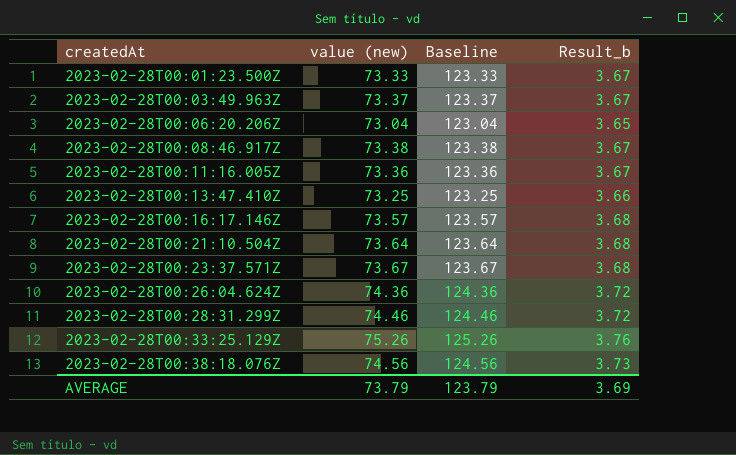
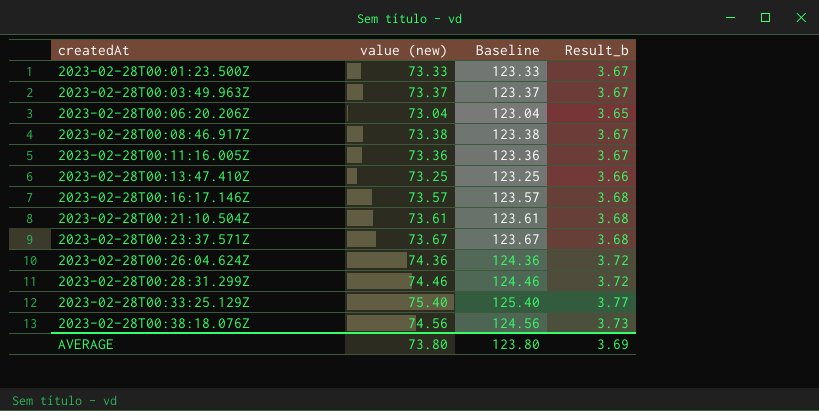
2023-02-28T00:21:10.504Z | value (new): 73.64 -> 73.61
2023-02-28T00:21:10.504Z | Baseline: 123.64 -> 123.61
2023-02-28T00:33:25.129Z | value (new): 75.26 -> 75.40
2023-02-28T00:33:25.129Z | Baseline: 125.26 -> 125.40
2023-02-28T00:33:25.129Z | Result_b: 3.76 -> 3.77
AVERAGE | value (new): 73.79 -> 73.80
AVERAGE | Baseline: 123.79 -> 123.80

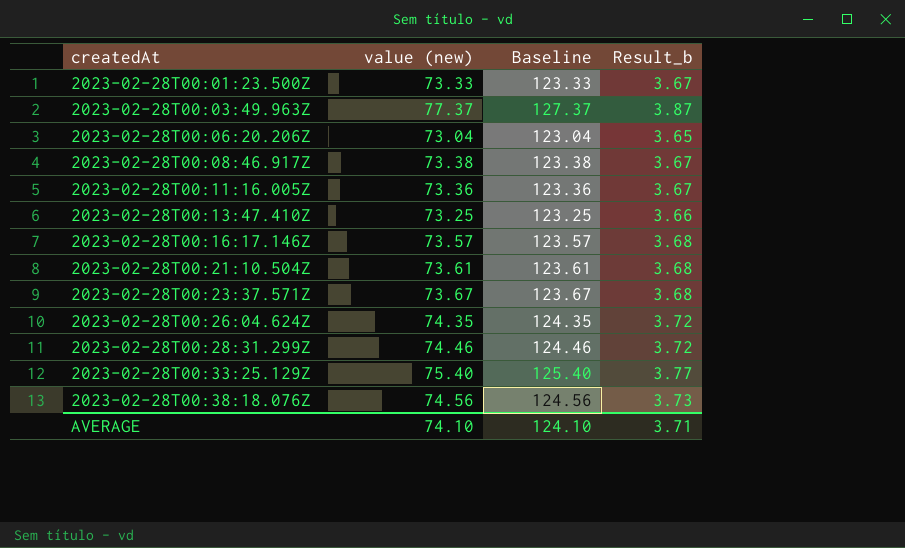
2023-02-28T00:03:49.963Z | value (new): 73.37 -> 77.37
2023-02-28T00:03:49.963Z | Baseline: 123.37 -> 127.37
2023-02-28T00:03:49.963Z | Result_b: 3.67 -> 3.87
2023-02-28T00:26:04.624Z | value (new): 74.36 -> 74.35
2023-02-28T00:26:04.624Z | Baseline: 124.36 -> 124.35
AVERAGE | value (new): 73.80 -> 74.10
AVERAGE | Baseline: 123.80 -> 124.10
AVERAGE | Result_b: 3.69 -> 3.71

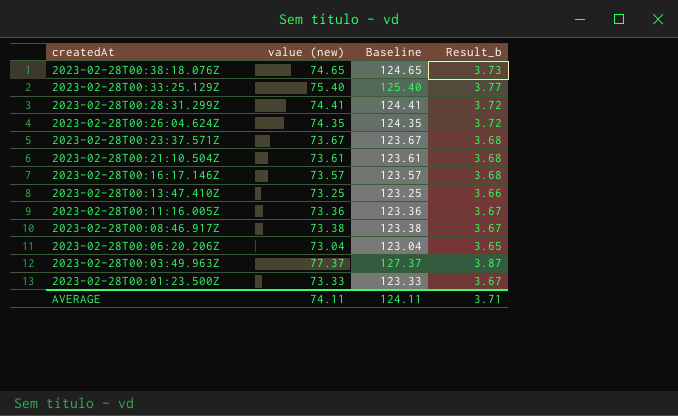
row order: createdAt ascending -> createdAt descending
2023-02-28T00:38:18.076Z | value (new): 74.56 -> 74.65
2023-02-28T00:38:18.076Z | Baseline: 124.56 -> 124.65
2023-02-28T00:28:31.299Z | value (new): 74.46 -> 74.41
2023-02-28T00:28:31.299Z | Baseline: 124.46 -> 124.41
AVERAGE | value (new): 74.10 -> 74.11
AVERAGE | Baseline: 124.10 -> 124.11

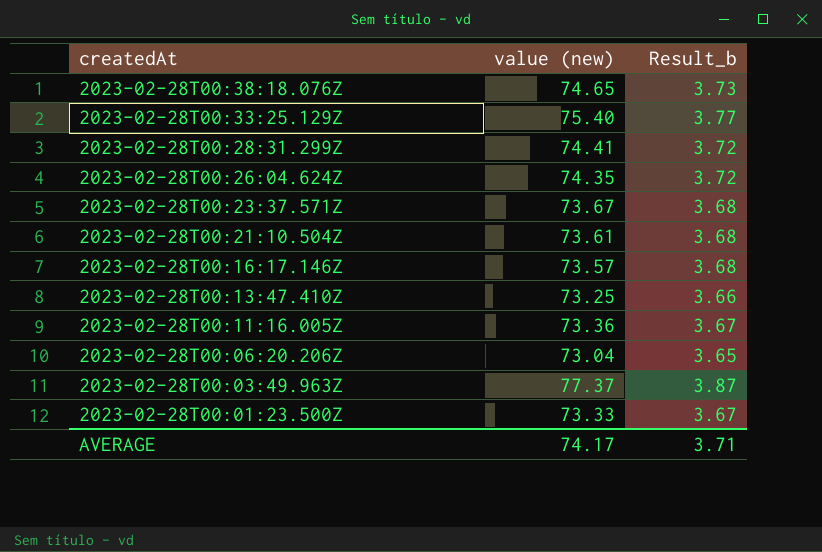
column Baseline | formula: [value (new)] + 50 -> none
row 2023-02-28T00:08:46.917Z: 73.38 | 123.38 | 3.67 -> none
AVERAGE | value (new): 74.11 -> 74.17

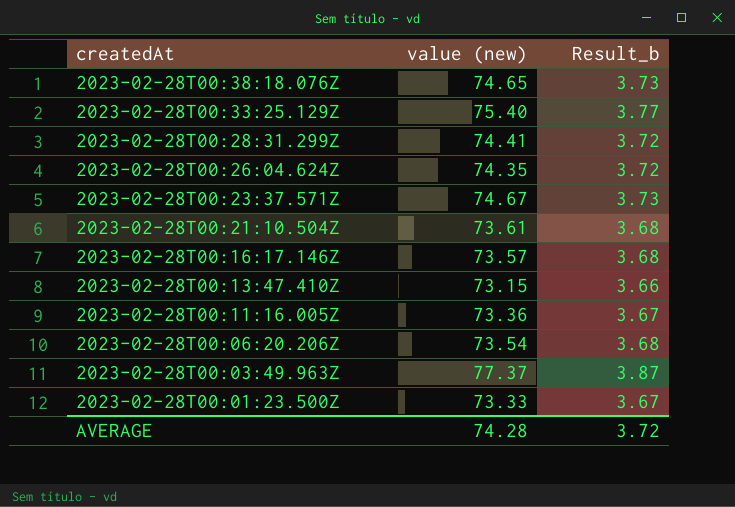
2023-02-28T00:23:37.571Z | value (new): 73.67 -> 74.67
2023-02-28T00:23:37.571Z | Result_b: 3.68 -> 3.73
2023-02-28T00:13:47.410Z | value (new): 73.25 -> 73.15
2023-02-28T00:06:20.206Z | value (new): 73.04 -> 73.54
2023-02-28T00:06:20.206Z | Result_b: 3.65 -> 3.68
AVERAGE | value (new): 74.17 -> 74.28
AVERAGE | Result_b: 3.71 -> 3.72

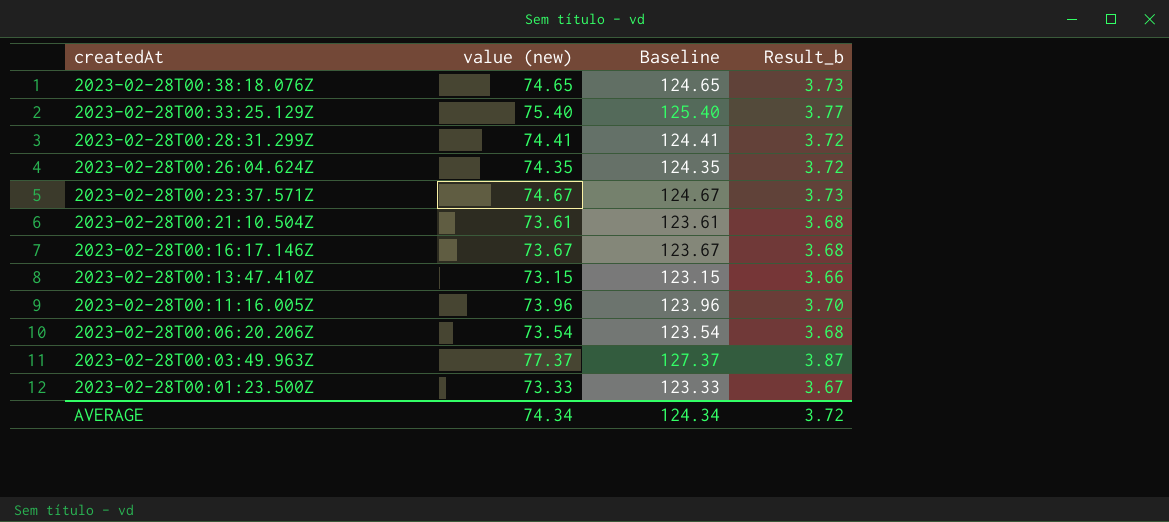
column Baseline | formula: none -> [value (new)] + 50
2023-02-28T00:16:17.146Z | value (new): 73.57 -> 73.67
2023-02-28T00:11:16.005Z | value (new): 73.36 -> 73.96
2023-02-28T00:11:16.005Z | Result_b: 3.67 -> 3.70
AVERAGE | value (new): 74.28 -> 74.34

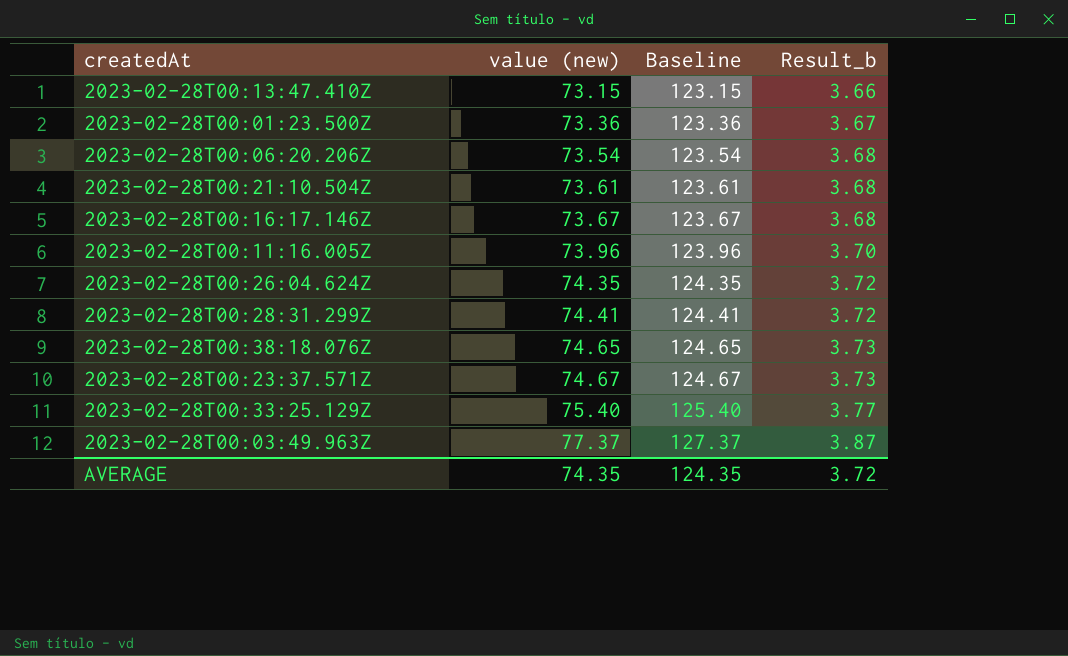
row order: createdAt descending -> value (new) ascending
2023-02-28T00:01:23.500Z | value (new): 73.33 -> 73.36
2023-02-28T00:01:23.500Z | Baseline: 123.33 -> 123.36
AVERAGE | value (new): 74.34 -> 74.35
AVERAGE | Baseline: 124.34 -> 124.35

